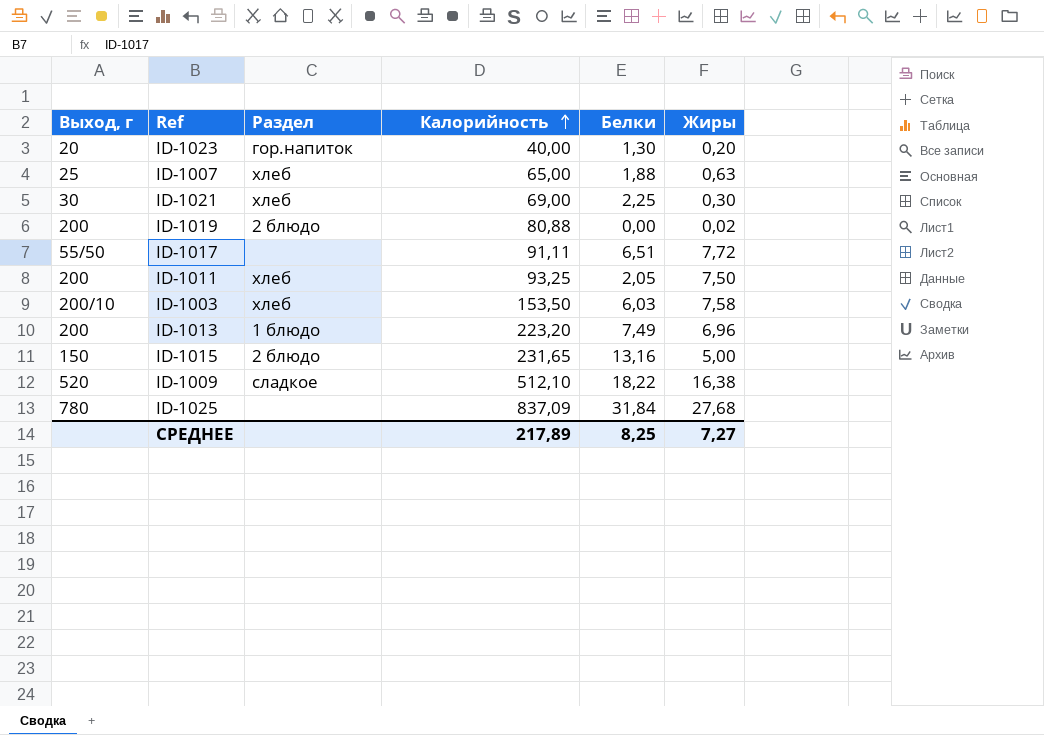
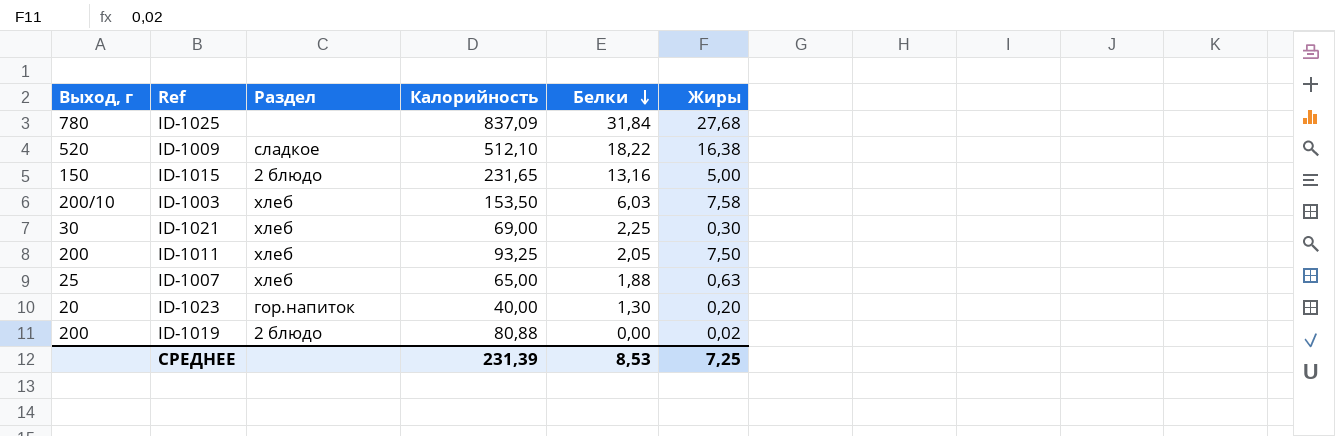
row order: Калорийность ascending -> Белки descending
row ID-1017: 55/50 | none | 91,11 | 6,51 | 7,72 -> none
row ID-1013: 200 | 1 блюдо | 223,20 | 7,49 | 6,96 -> none
СРЕДНЕЕ | Калорийность: 217,89 -> 231,39
СРЕДНЕЕ | Белки: 8,25 -> 8,53
СРЕДНЕЕ | Жиры: 7,27 -> 7,25

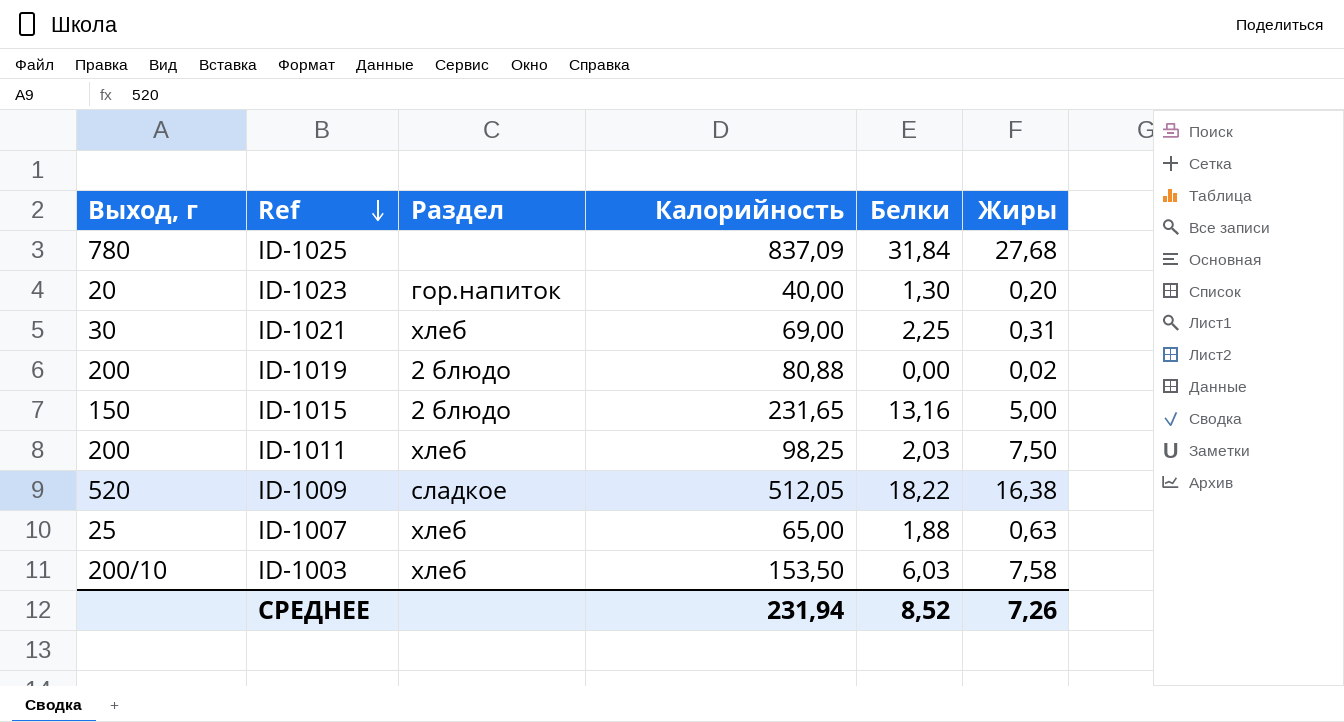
row order: Белки descending -> Ref descending
ID-1021 | Жиры: 0,30 -> 0,31
ID-1011 | Калорийность: 93,25 -> 98,25
ID-1011 | Белки: 2,05 -> 2,03
ID-1009 | Калорийность: 512,10 -> 512,05
СРЕДНЕЕ | Калорийность: 231,39 -> 231,94
СРЕДНЕЕ | Белки: 8,53 -> 8,52
СРЕДНЕЕ | Жиры: 7,25 -> 7,26

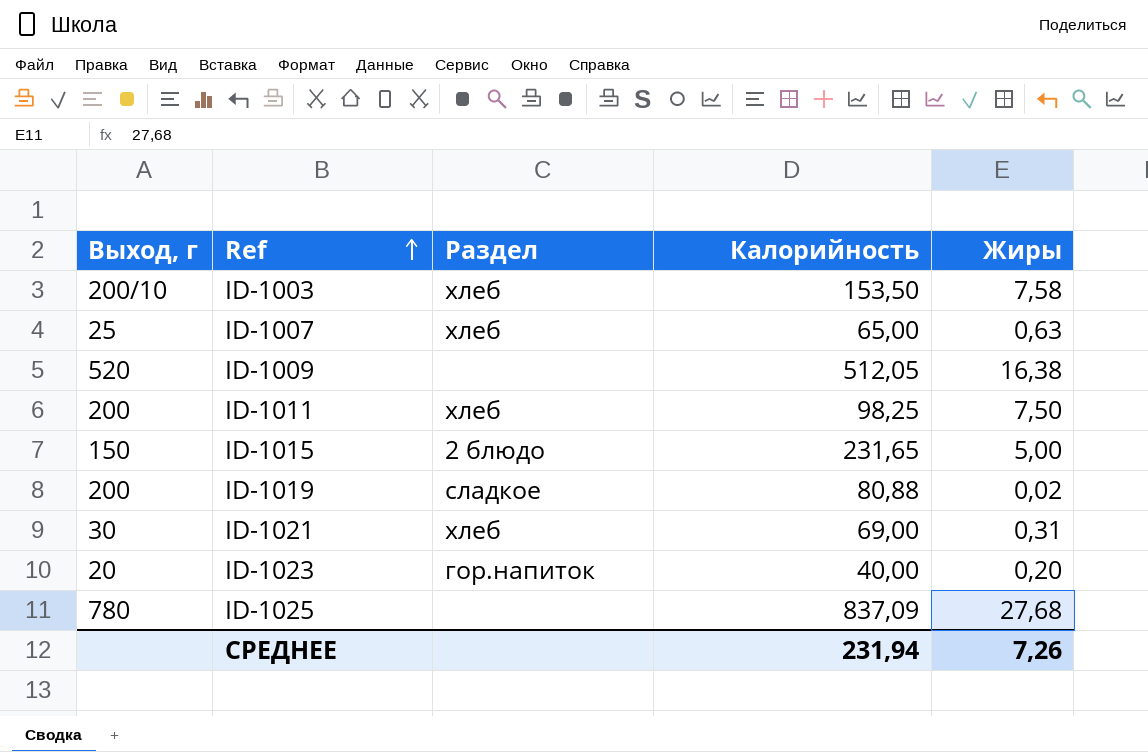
row order: Ref descending -> Ref ascending
column Белки | position: 5 -> none
ID-1009 | Раздел: сладкое -> none
ID-1019 | Раздел: 2 блюдо -> сладкое

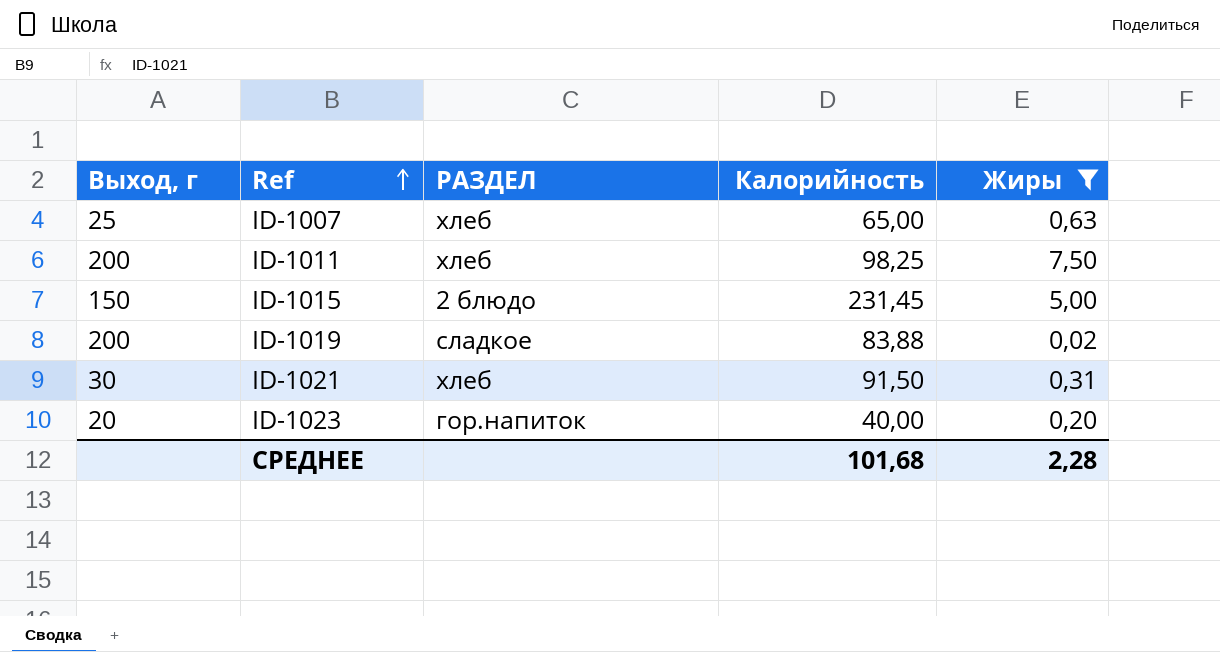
filter: none -> Жиры <= 7,50
column name: Раздел -> РАЗДЕЛ
ID-1015 | Калорийность: 231,65 -> 231,45
ID-1019 | Калорийность: 80,88 -> 83,88
ID-1021 | Калорийность: 69,00 -> 91,50
СРЕДНЕЕ | Калорийность: 231,94 -> 101,68
СРЕДНЕЕ | Жиры: 7,26 -> 2,28

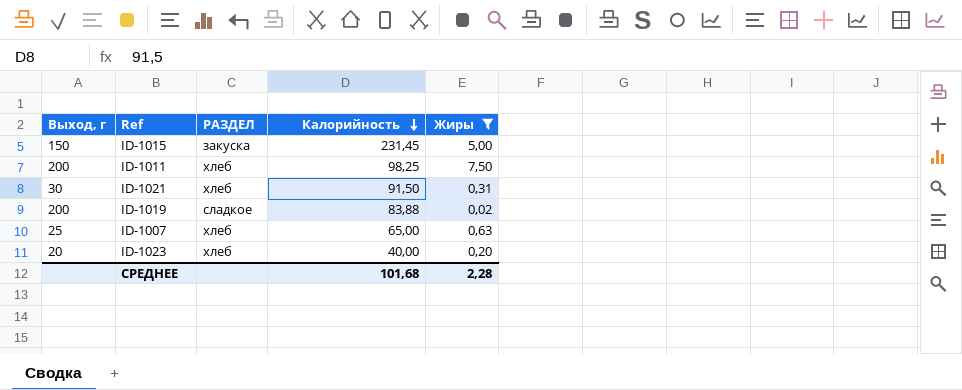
row order: Ref ascending -> Калорийность descending
ID-1015 | РАЗДЕЛ: 2 блюдо -> закуска
ID-1023 | РАЗДЕЛ: гор.напиток -> хлеб

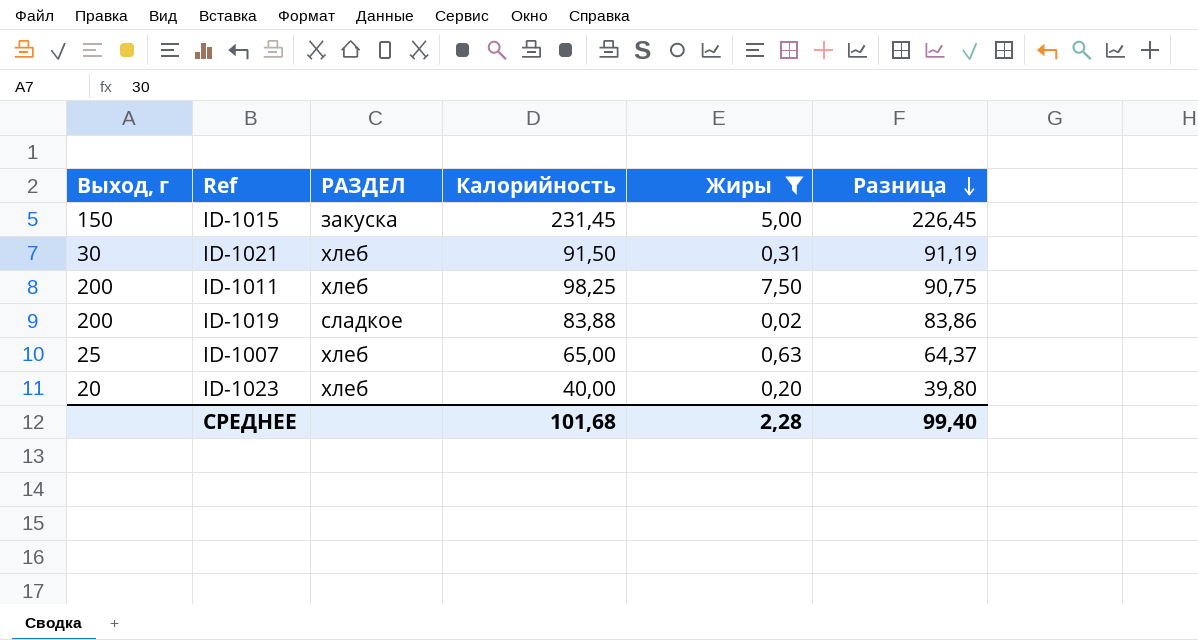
row order: Калорийность descending -> Разница descending
column Разница | formula: none -> [Калорийность] - [Жиры]

